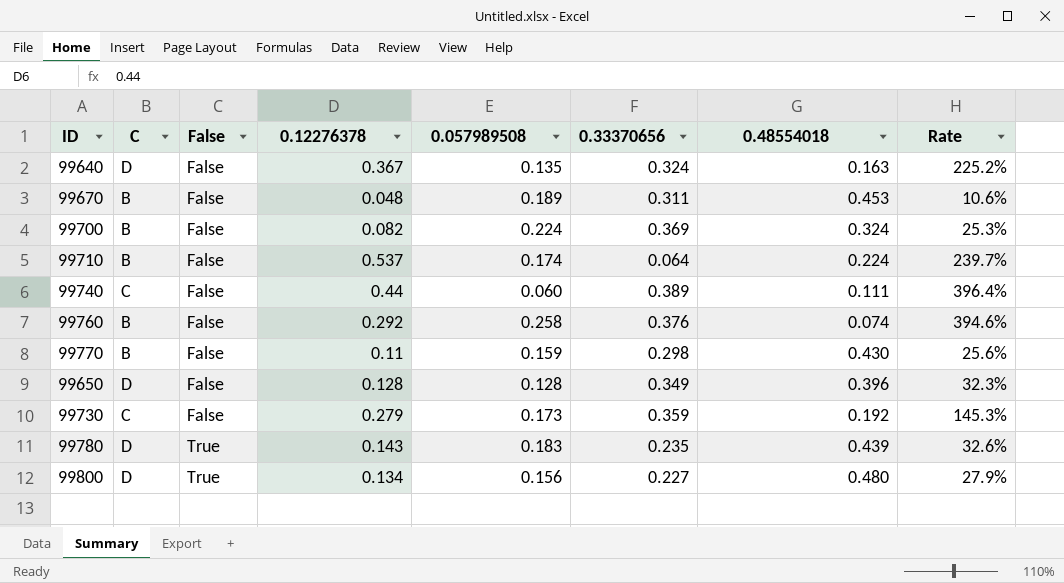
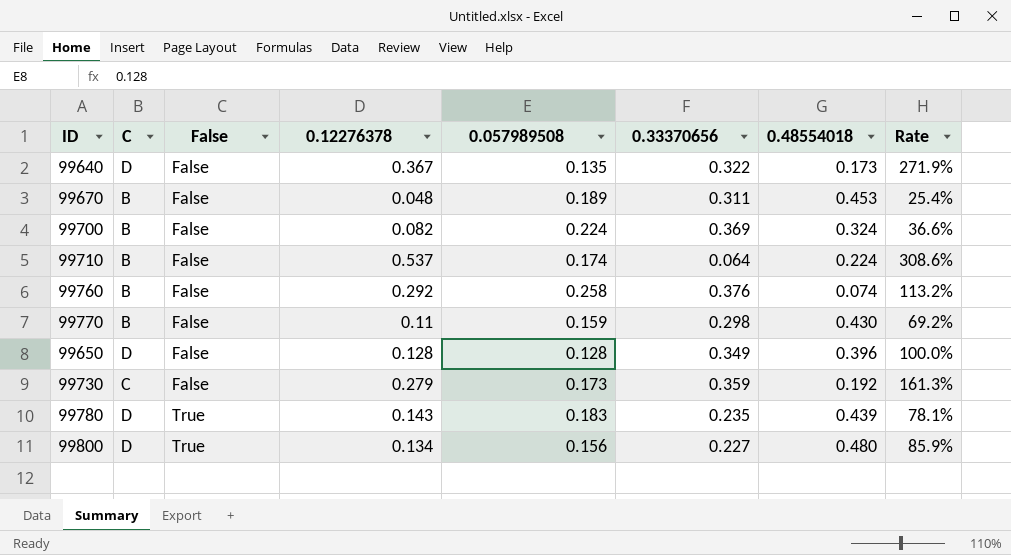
column Rate | formula: [0.12276378] / [0.48554018] -> [0.12276378] / [0.057989508]
row 99740: C | False | 0.44 | 0.060 | 0.389 | 0.111 | 396.4% -> none
99640 | 0.33370656: 0.324 -> 0.322
99640 | 0.48554018: 0.163 -> 0.173

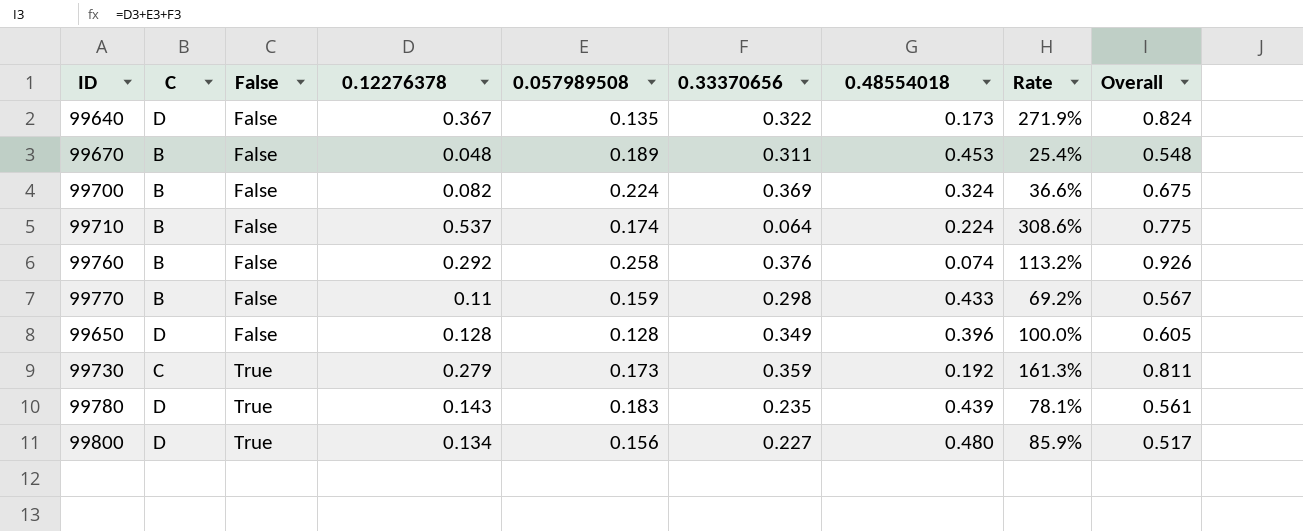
column Overall | formula: none -> [0.12276378] + [0.057989508] + [0.33370656]
99770 | 0.48554018: 0.430 -> 0.433
99730 | False: False -> True

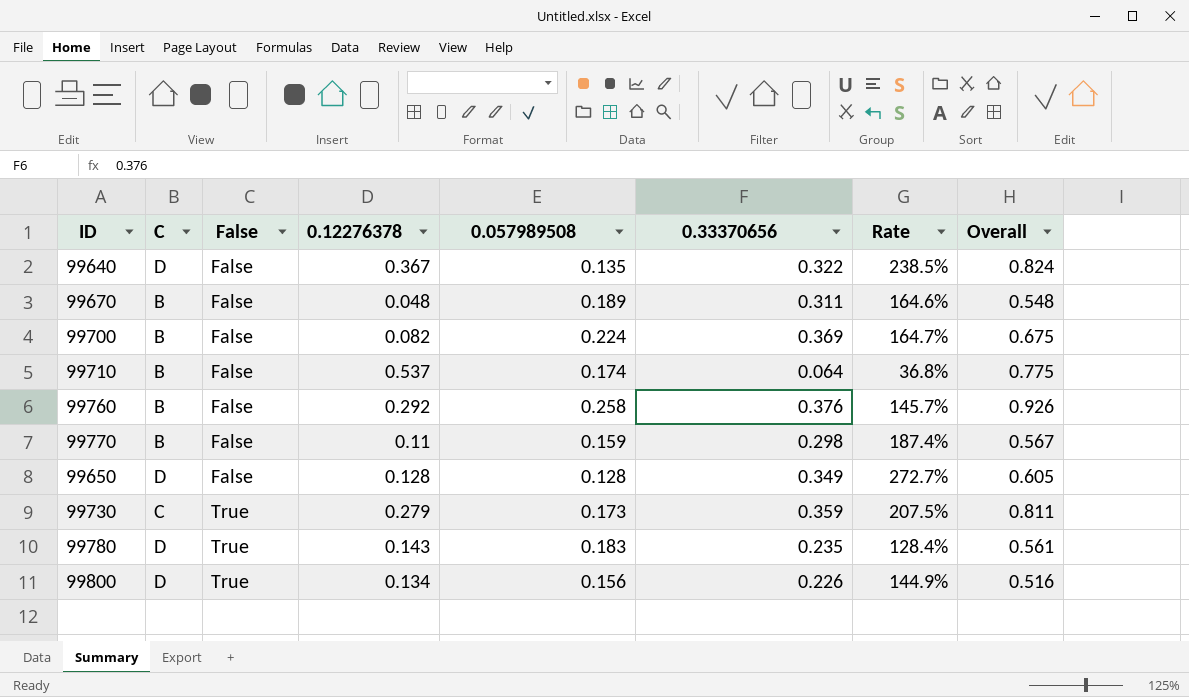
column 0.48554018 | position: 7 -> none
column Rate | formula: [0.12276378] / [0.057989508] -> [0.33370656] / [0.057989508]
99800 | 0.33370656: 0.227 -> 0.226
99800 | Overall: 0.517 -> 0.516

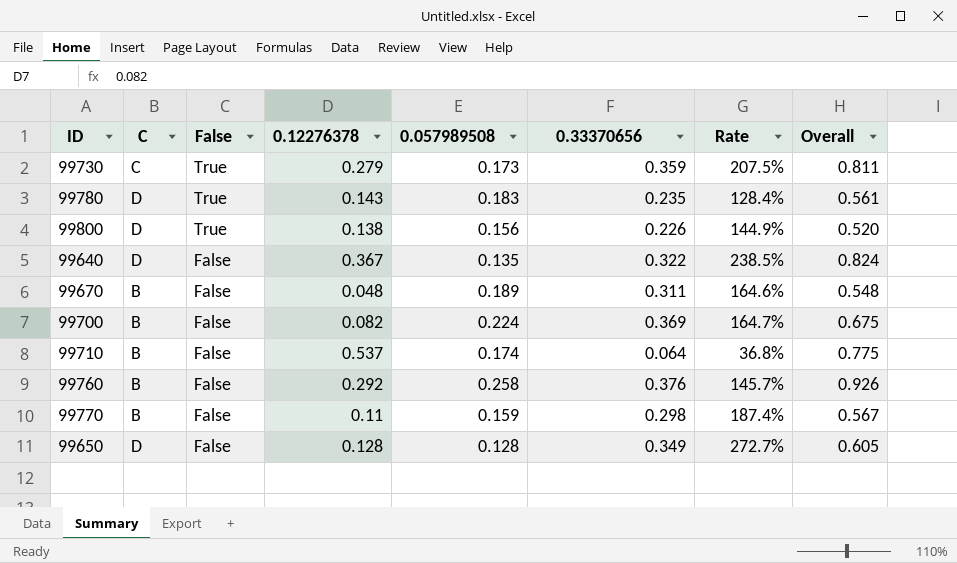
row order: False ascending -> False descending
99800 | 0.12276378: 0.134 -> 0.138
99800 | Overall: 0.516 -> 0.520

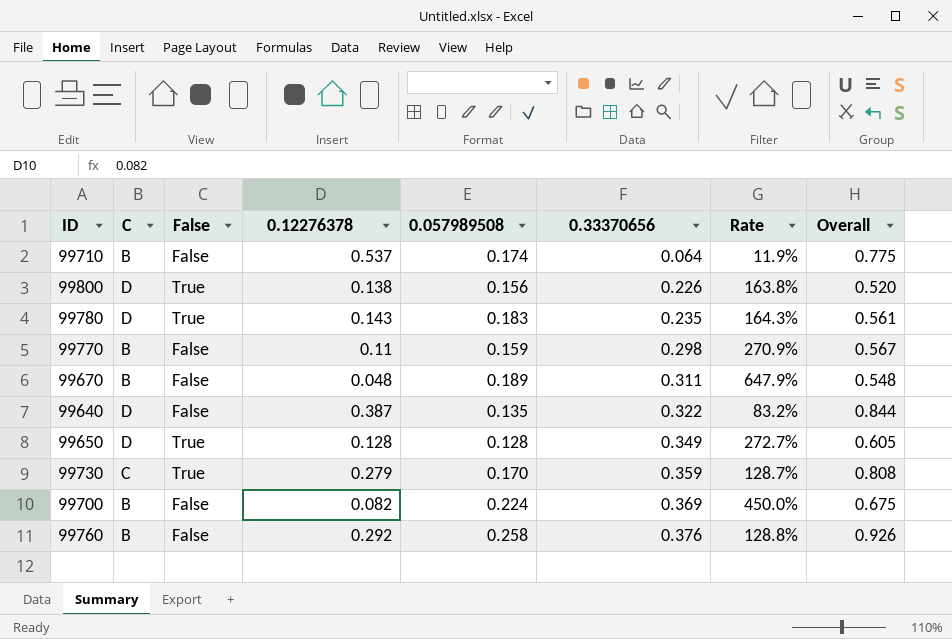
row order: False descending -> 0.33370656 ascending
column Rate | formula: [0.33370656] / [0.057989508] -> [0.33370656] / [0.12276378]
99640 | 0.12276378: 0.367 -> 0.387
99640 | Overall: 0.824 -> 0.844
99650 | False: False -> True
99730 | 0.057989508: 0.173 -> 0.170
99730 | Overall: 0.811 -> 0.808

